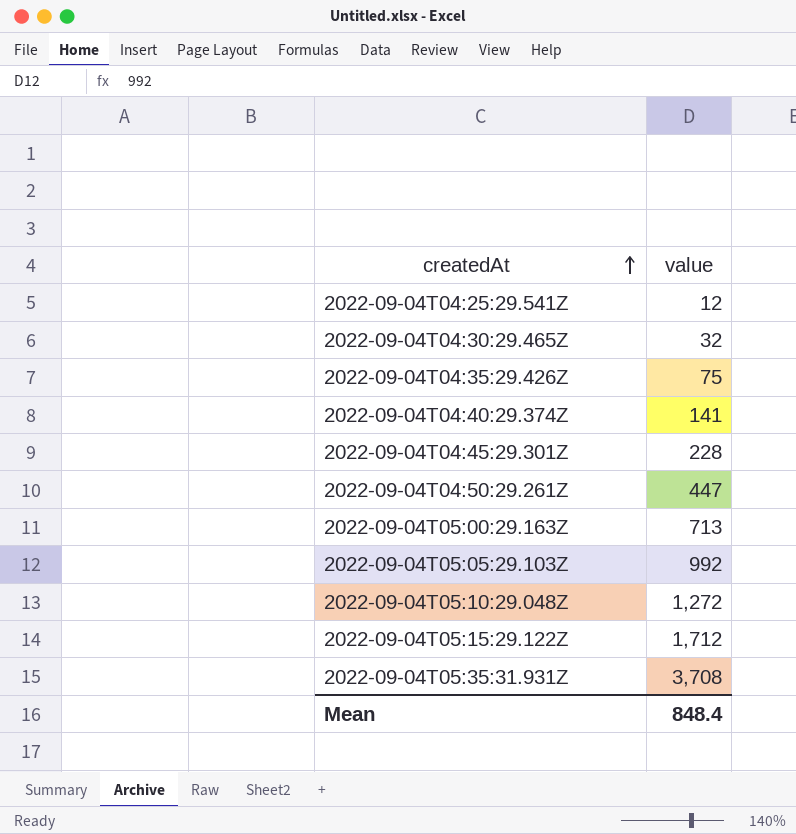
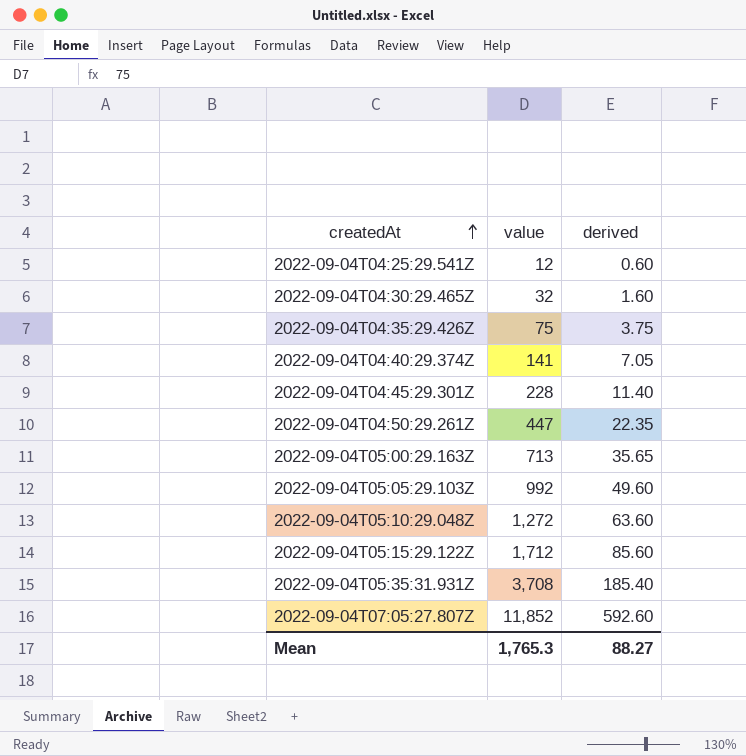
column derived | formula: none -> [value] * 0.05
row 2022-09-04T07:05:27.807Z: none -> 11,852 | 592.60
Mean | value: 848.4 -> 1,765.3

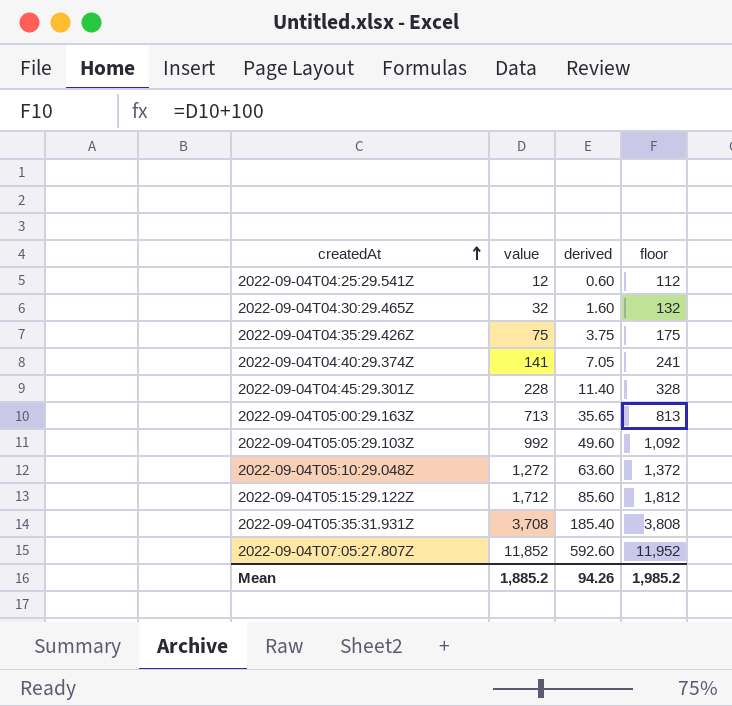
column floor | formula: none -> [value] + 100
row 2022-09-04T04:50:29.261Z: 447 | 22.35 -> none
Mean | value: 1,765.3 -> 1,885.2
Mean | derived: 88.27 -> 94.26

